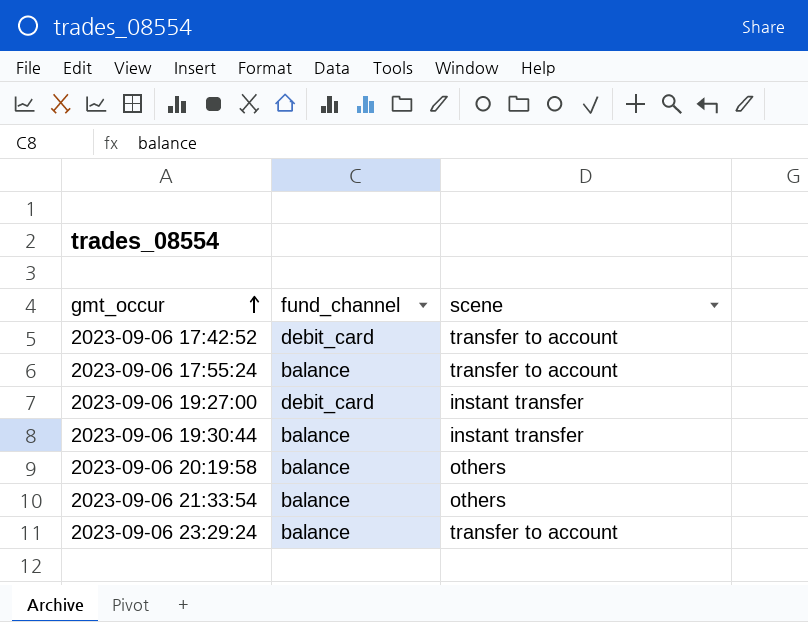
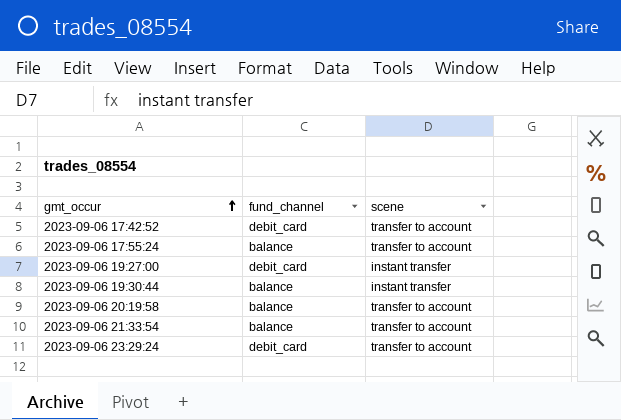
2023-09-06 20:19:58 | scene: others -> transfer to account
2023-09-06 21:33:54 | scene: others -> transfer to account
2023-09-06 23:29:24 | fund_channel: balance -> debit_card

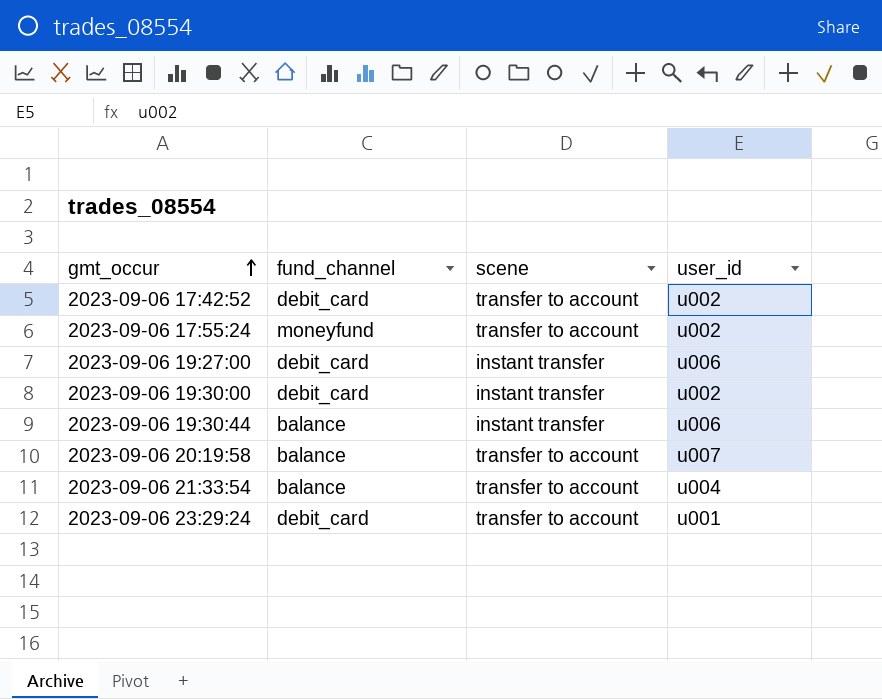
column user_id | position: none -> 4
2023-09-06 17:55:24 | fund_channel: balance -> moneyfund
row 2023-09-06 19:30:00: none -> debit_card | instant transfer | u002

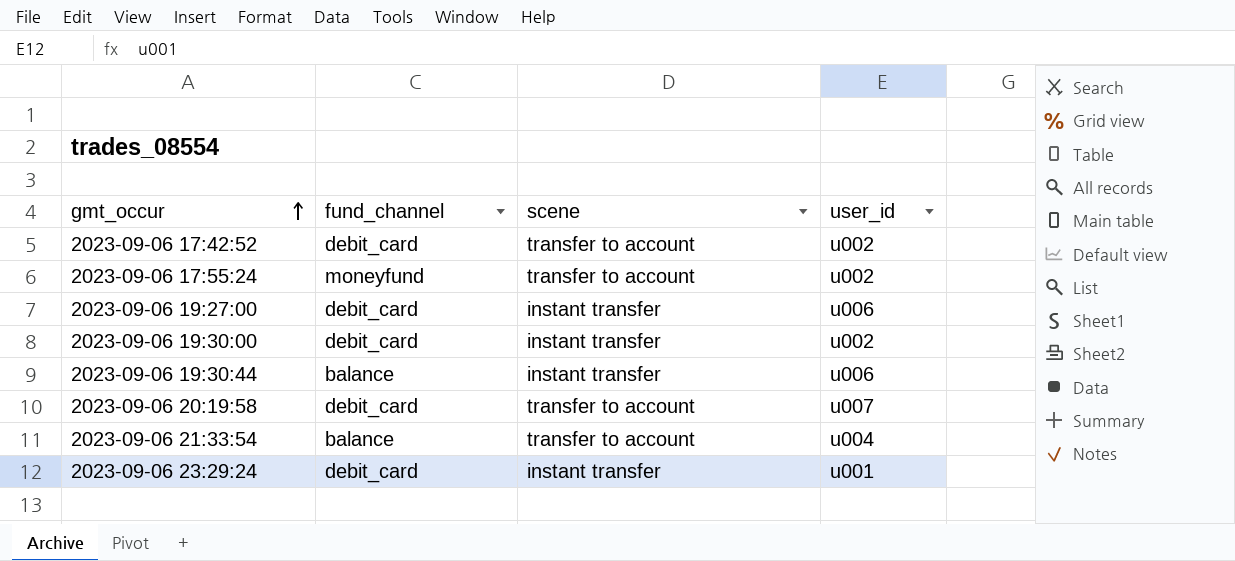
2023-09-06 20:19:58 | fund_channel: balance -> debit_card
2023-09-06 23:29:24 | scene: transfer to account -> instant transfer

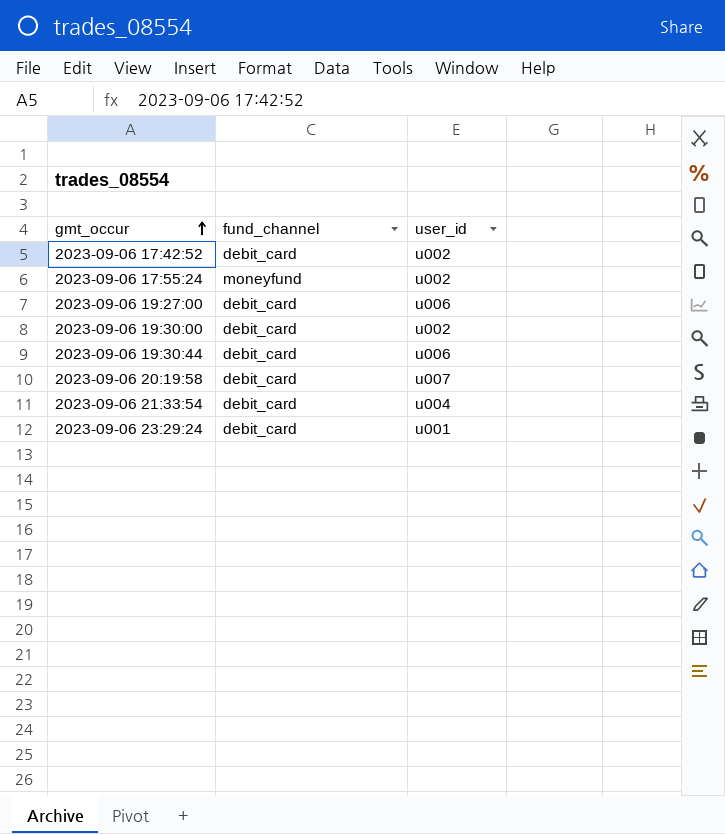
column scene | position: 3 -> none
2023-09-06 19:30:44 | fund_channel: balance -> debit_card
2023-09-06 21:33:54 | fund_channel: balance -> debit_card

